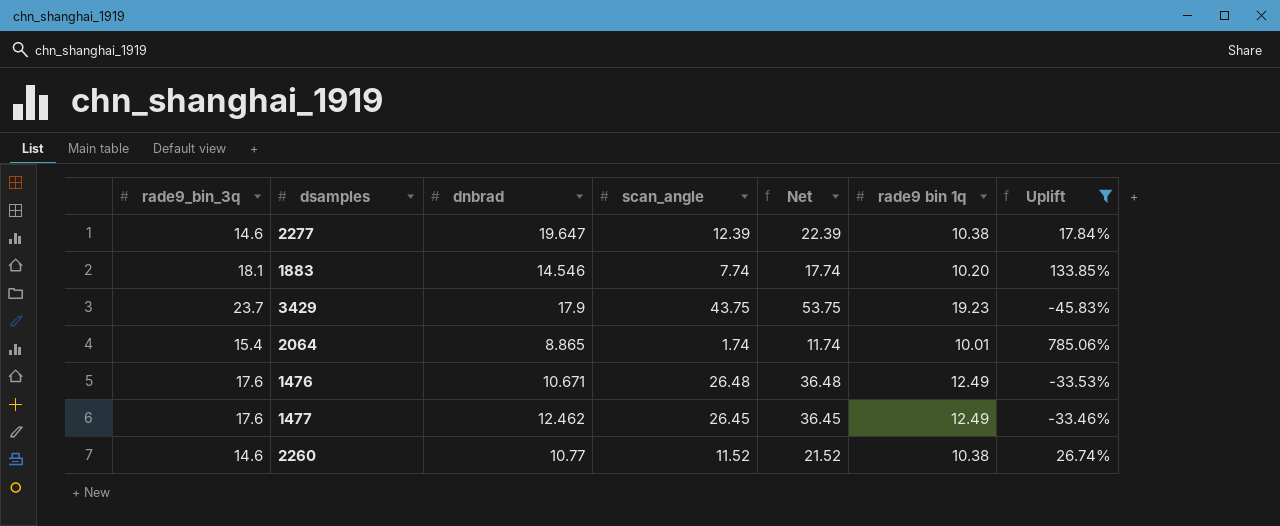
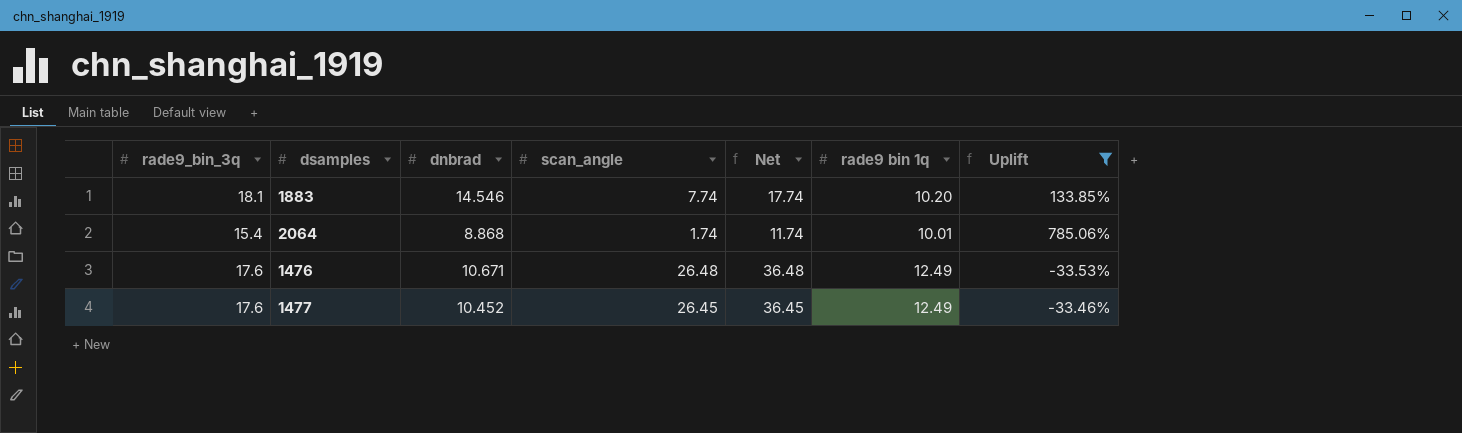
row 2277: 14.6 | 19.647 | 12.39 | 22.39 | 10.38 | 17.84% -> none
row 3429: 23.7 | 17.9 | 43.75 | 53.75 | 19.23 | -45.83% -> none
row 2260: 14.6 | 10.77 | 11.52 | 21.52 | 10.38 | 26.74% -> none
2064 | dnbrad: 8.865 -> 8.868
1477 | dnbrad: 12.462 -> 10.452

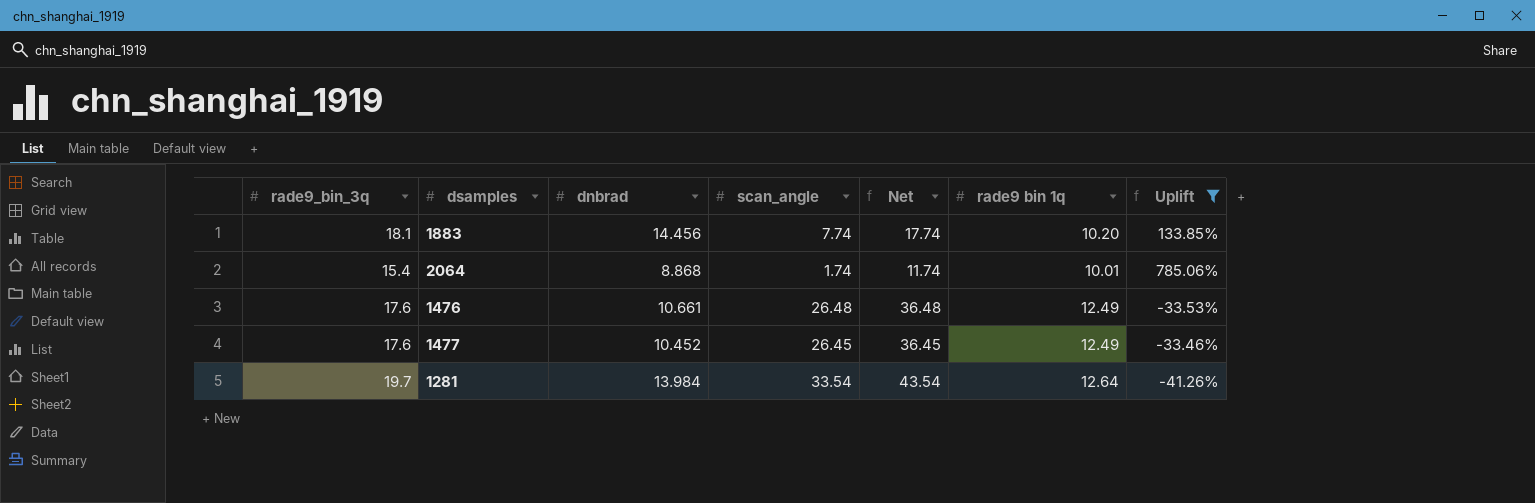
1883 | dnbrad: 14.546 -> 14.456
1476 | dnbrad: 10.671 -> 10.661
row 1281: none -> 19.7 | 13.984 | 33.54 | 43.54 | 12.64 | -41.26%

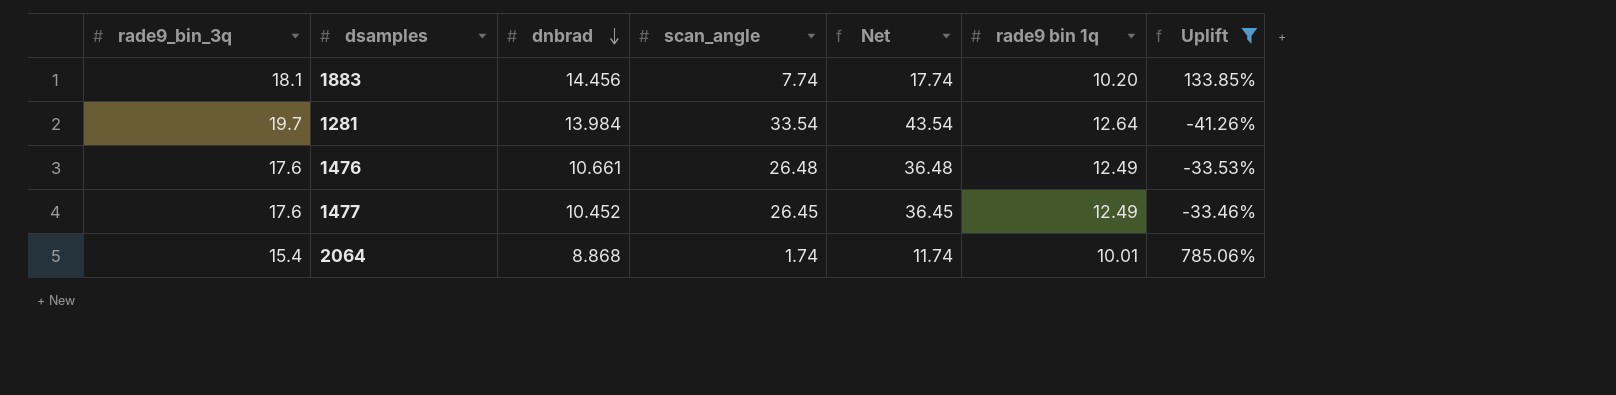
row order: none -> dnbrad descending

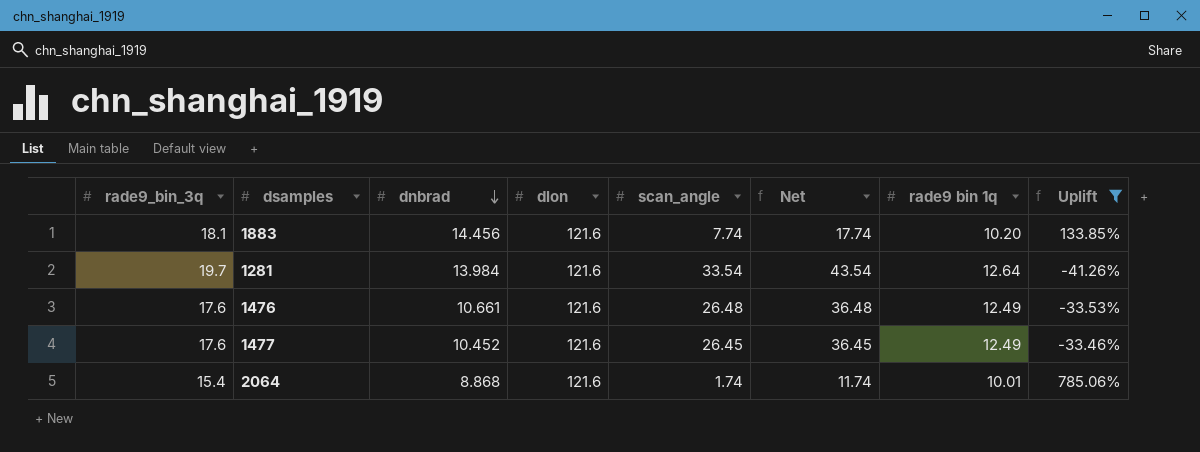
column dlon | position: none -> 4

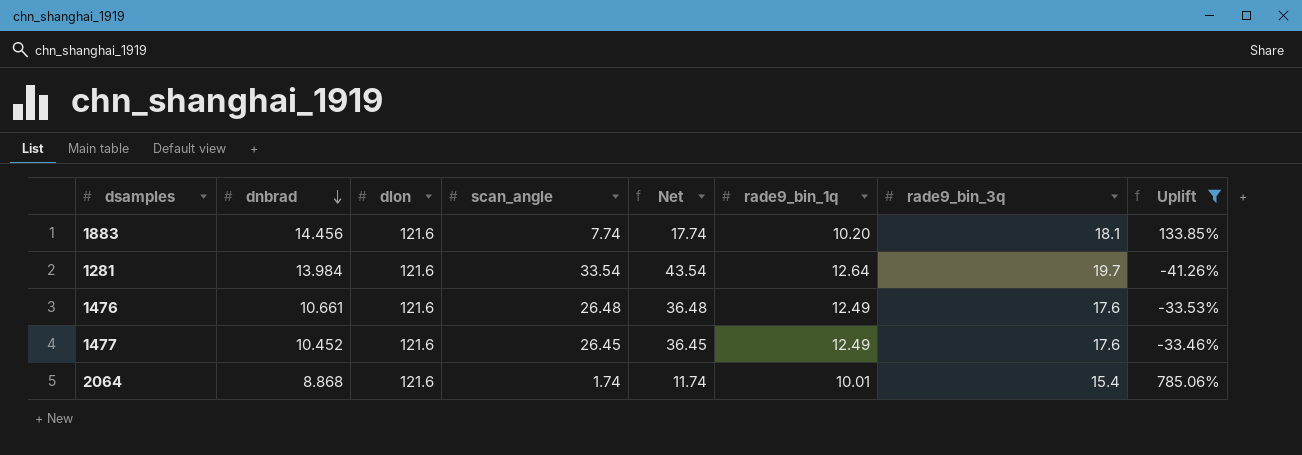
column name: rade9 bin 1q -> rade9_bin_1q
column rade9_bin_3q | position: 1 -> 7

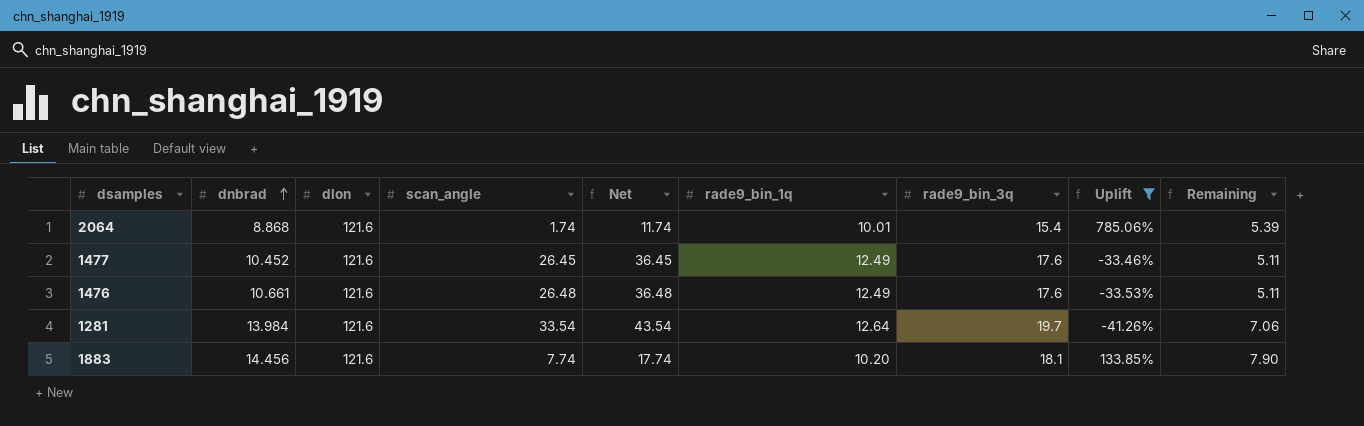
row order: dnbrad descending -> dnbrad ascending
column Remaining | formula: none -> [rade9_bin_3q] - [rade9_bin_1q]

